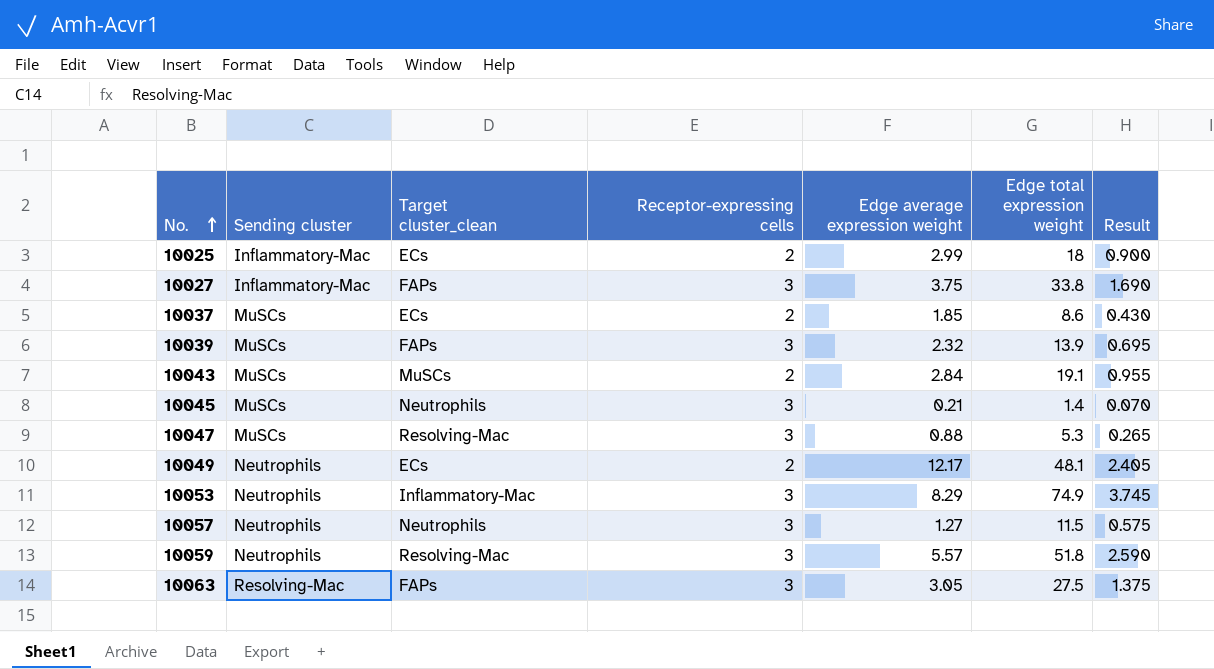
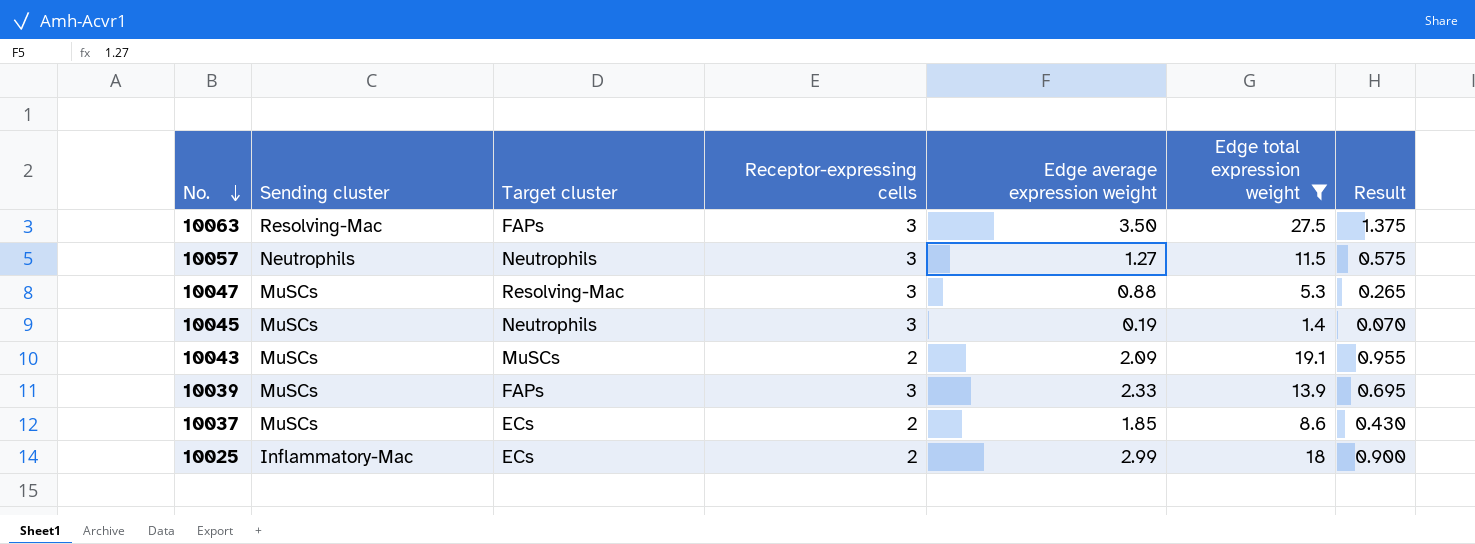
filter: none -> Edge total expression weight <= 27.5
row order: No. ascending -> No. descending
column name: Target cluster_clean -> Target cluster
10063 | Edge average expression weight: 3.05 -> 3.50
10045 | Edge average expression weight: 0.21 -> 0.19
10043 | Edge average expression weight: 2.84 -> 2.09
10039 | Edge average expression weight: 2.32 -> 2.33

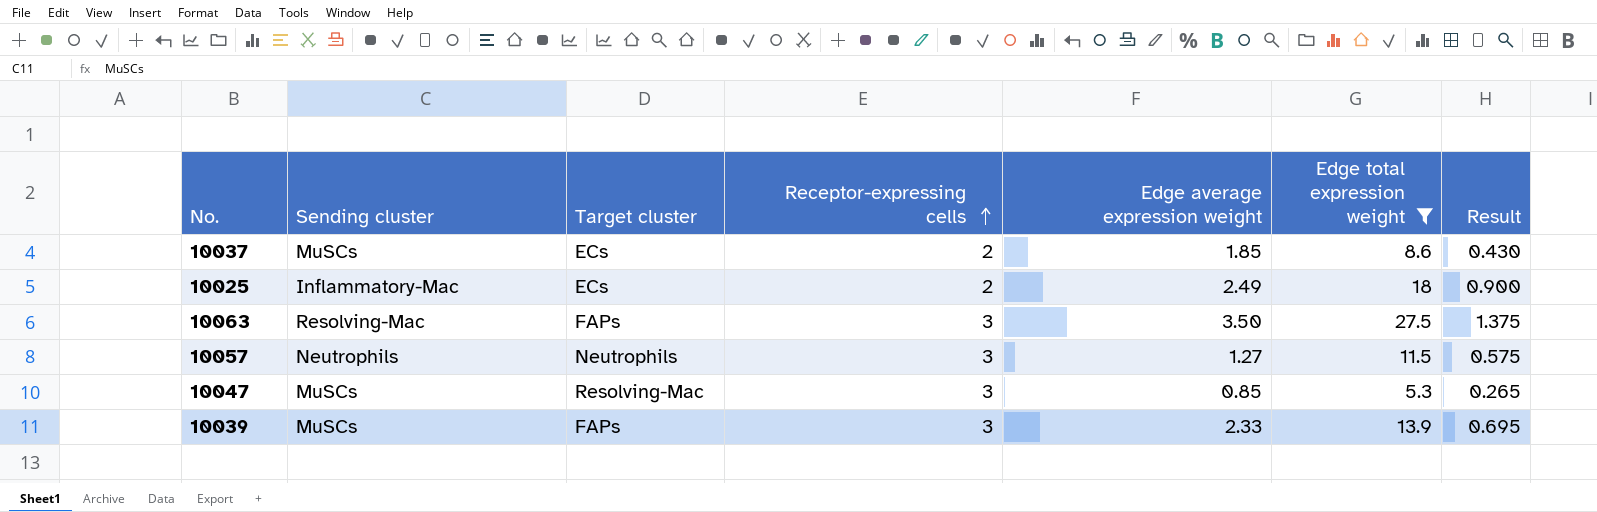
row order: No. descending -> Receptor-expressing cells ascending
row 10045: MuSCs | Neutrophils | 3 | 0.19 | 1.4 | 0.070 -> none
row 10043: MuSCs | MuSCs | 2 | 2.09 | 19.1 | 0.955 -> none
10025 | Edge average expression weight: 2.99 -> 2.49
10047 | Edge average expression weight: 0.88 -> 0.85

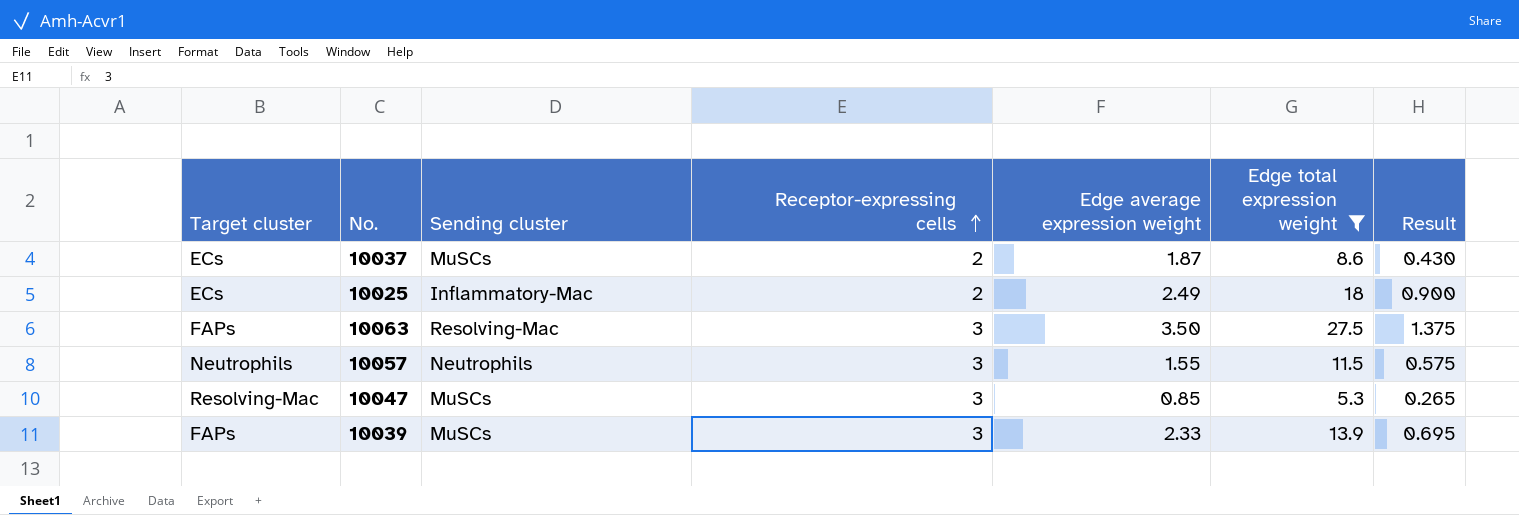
column Target cluster | position: 3 -> 1
10037 | Edge average expression weight: 1.85 -> 1.87
10057 | Edge average expression weight: 1.27 -> 1.55

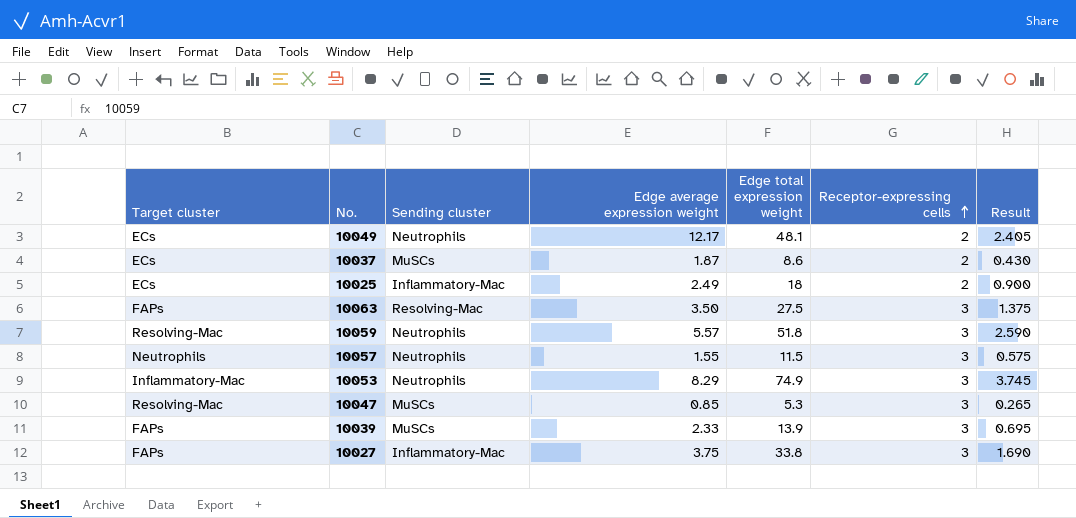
filter: Edge total expression weight <= 27.5 -> none
column Receptor-expressing cells | position: 4 -> 6

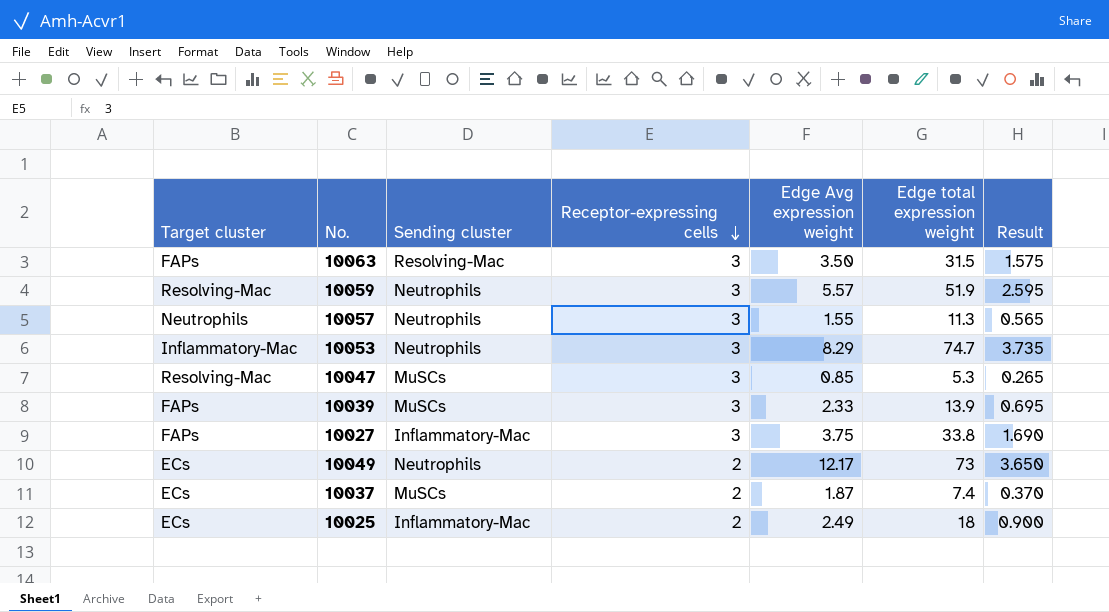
row order: Receptor-expressing cells ascending -> Receptor-expressing cells descending
column Receptor-expressing cells | position: 6 -> 4
column name: Edge average expression weight -> Edge Avg expression weight
10063 | Edge total expression weight: 27.5 -> 31.5
10063 | Result: 1.375 -> 1.575
10059 | Edge total expression weight: 51.8 -> 51.9
10059 | Result: 2.590 -> 2.595
10057 | Edge total expression weight: 11.5 -> 11.3
10057 | Result: 0.575 -> 0.565
10053 | Edge total expression weight: 74.9 -> 74.7
10053 | Result: 3.745 -> 3.735
10049 | Edge total expression weight: 48.1 -> 73
10049 | Result: 2.405 -> 3.650
10037 | Edge total expression weight: 8.6 -> 7.4
10037 | Result: 0.430 -> 0.370

